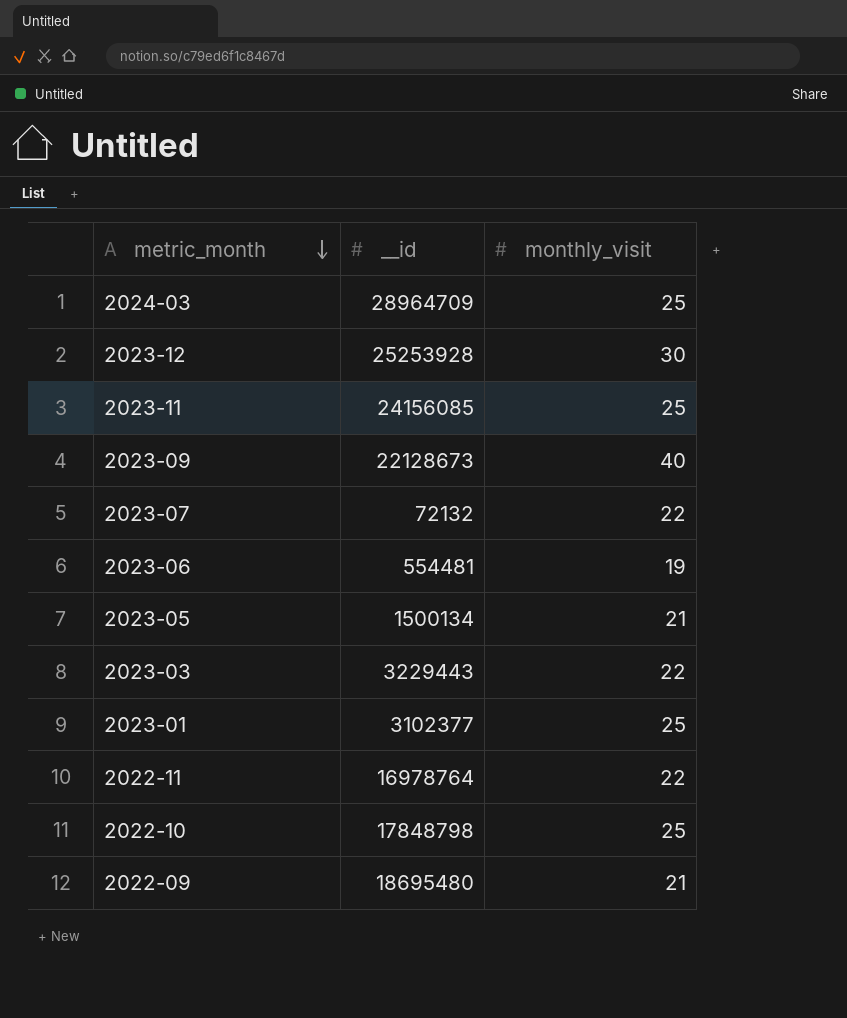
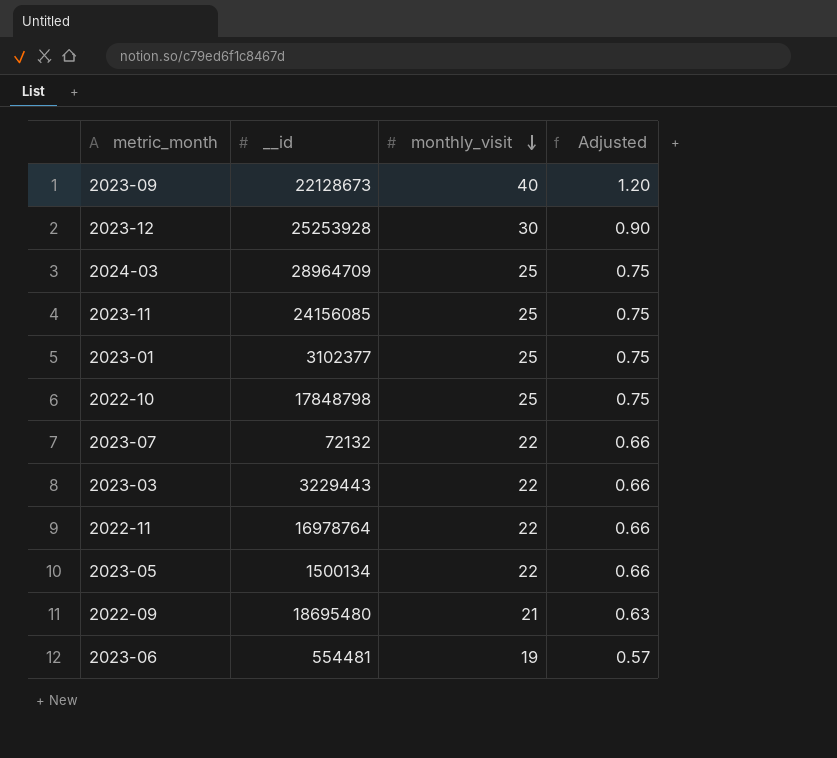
row order: metric_month descending -> monthly_visit descending
column Adjusted | formula: none -> [monthly_visit] * 0.03
2023-05 | monthly_visit: 21 -> 22

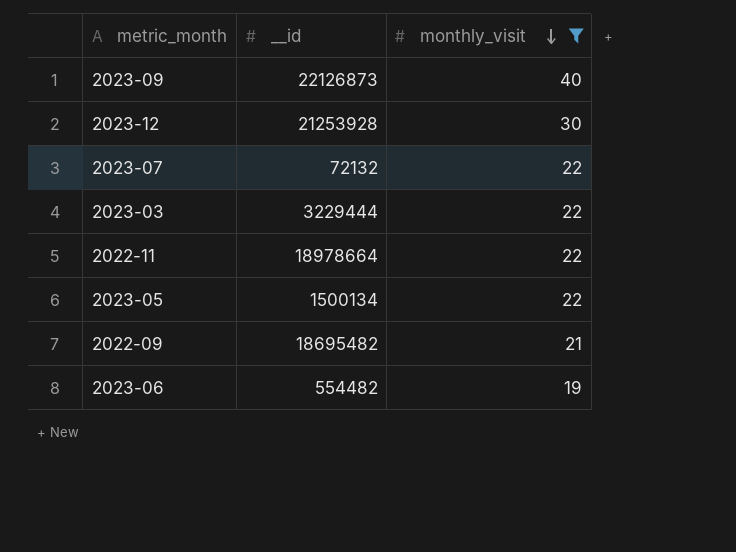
filter: none -> monthly_visit != 25
column Adjusted | formula: [monthly_visit] * 0.03 -> none
2023-09 | __id: 22128673 -> 22126873
2023-12 | __id: 25253928 -> 21253928
2023-03 | __id: 3229443 -> 3229444
2022-11 | __id: 16978764 -> 18978664
2022-09 | __id: 18695480 -> 18695482
2023-06 | __id: 554481 -> 554482

